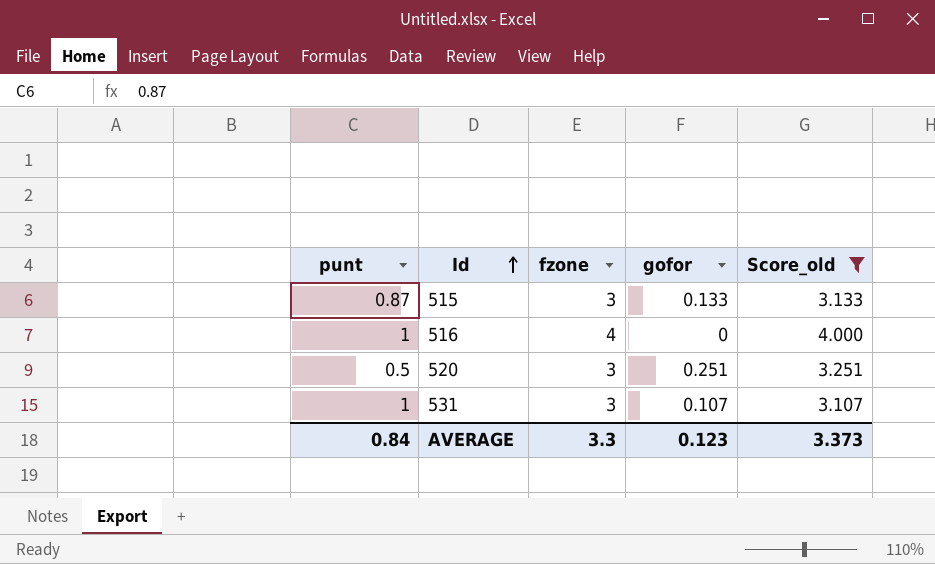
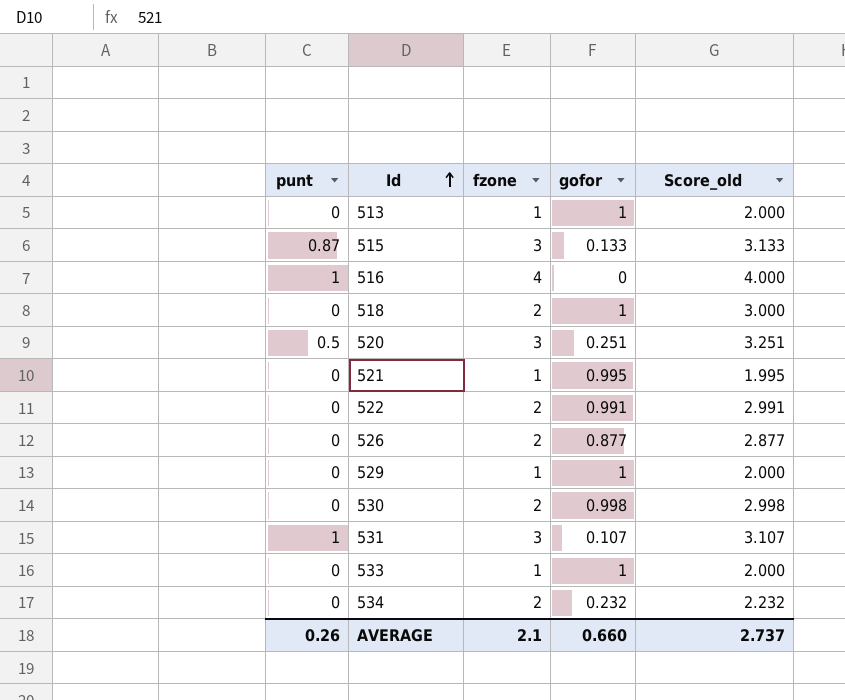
filter: Score_old >= 3.107 -> none
AVERAGE | punt: 0.84 -> 0.26
AVERAGE | fzone: 3.3 -> 2.1
AVERAGE | gofor: 0.123 -> 0.660
AVERAGE | Score_old: 3.373 -> 2.737

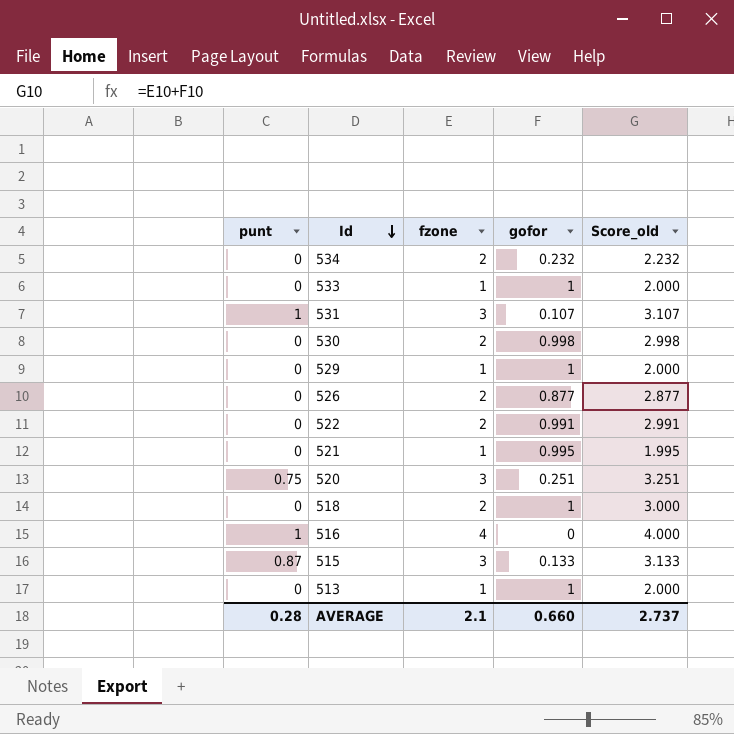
row order: Id ascending -> Id descending
520 | punt: 0.5 -> 0.75
AVERAGE | punt: 0.26 -> 0.28

